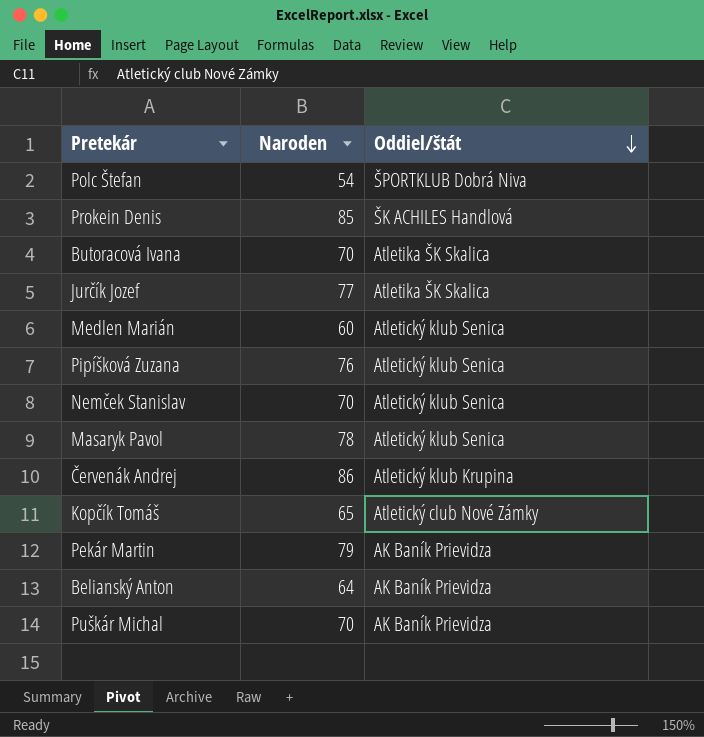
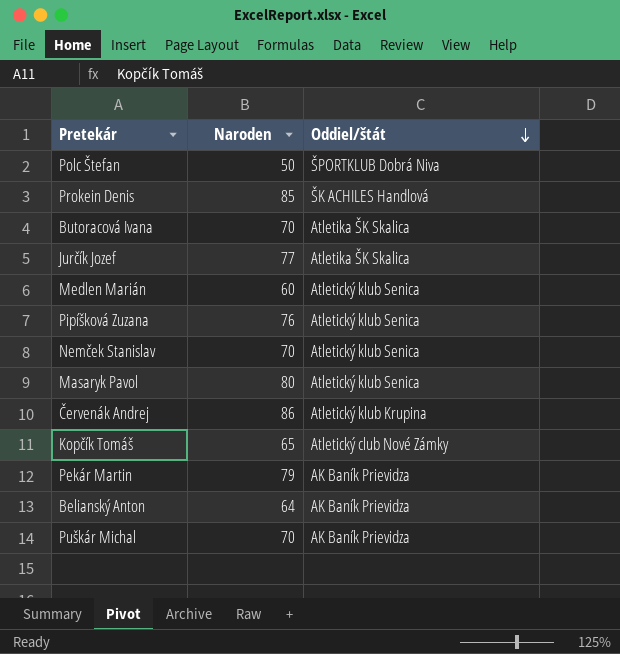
Polc Štefan | Naroden: 54 -> 50
Masaryk Pavol | Naroden: 78 -> 80

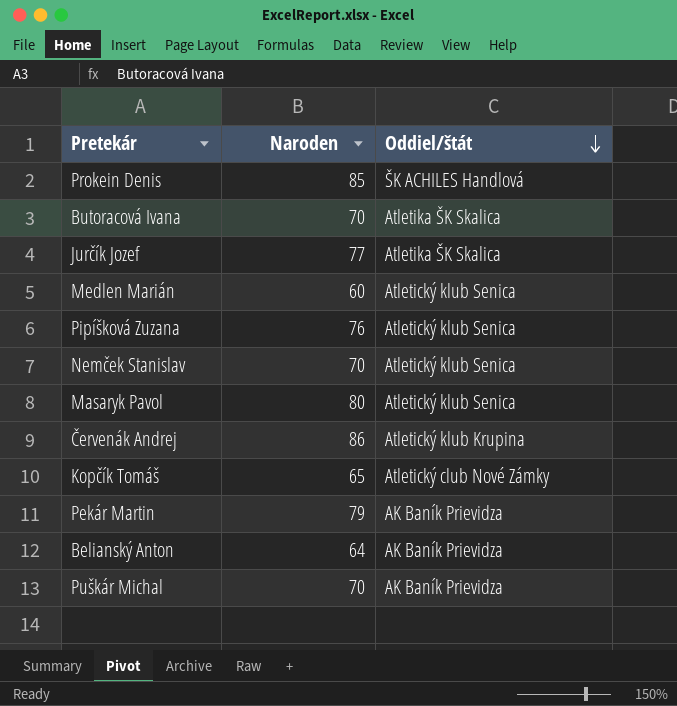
row Polc Štefan: 50 | ŠPORTKLUB Dobrá Niva -> none

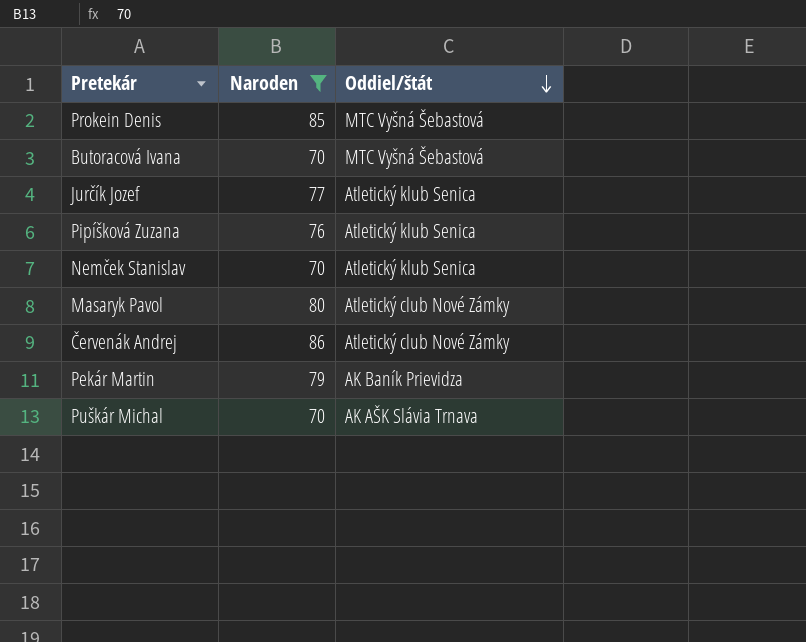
filter: none -> Naroden >= 70
Prokein Denis | Oddiel/štát: ŠK ACHILES Handlová -> MTC Vyšná Šebastová
Butoracová Ivana | Oddiel/štát: Atletika ŠK Skalica -> MTC Vyšná Šebastová
Jurčík Jozef | Oddiel/štát: Atletika ŠK Skalica -> Atletický klub Senica
Masaryk Pavol | Oddiel/štát: Atletický klub Senica -> Atletický club Nové Zámky
Červenák Andrej | Oddiel/štát: Atletický klub Krupina -> Atletický club Nové Zámky
Puškár Michal | Oddiel/štát: AK Baník Prievidza -> AK AŠK Slávia Trnava

